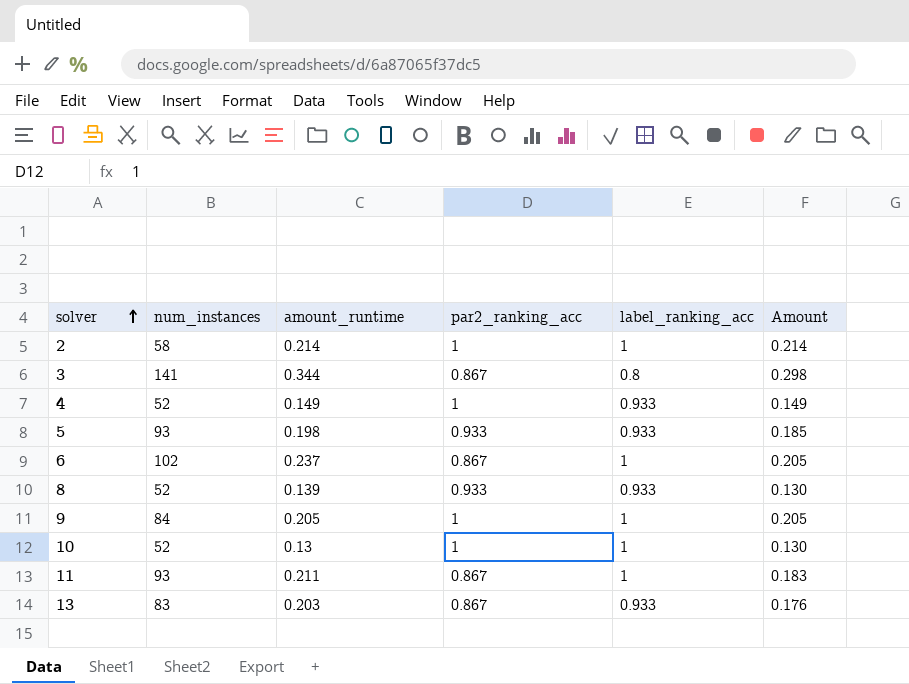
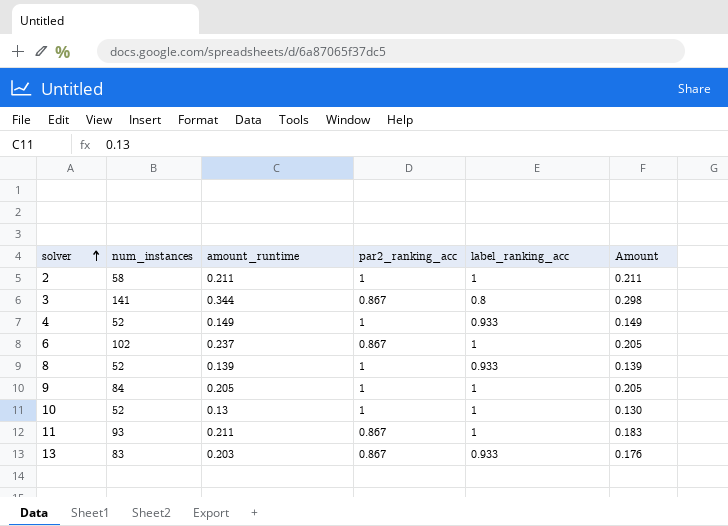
row 5: 93 | 0.198 | 0.933 | 0.933 | 0.185 -> none
2 | amount_runtime: 0.214 -> 0.211
2 | Amount: 0.214 -> 0.211
8 | par2_ranking_acc: 0.933 -> 1
8 | Amount: 0.130 -> 0.139

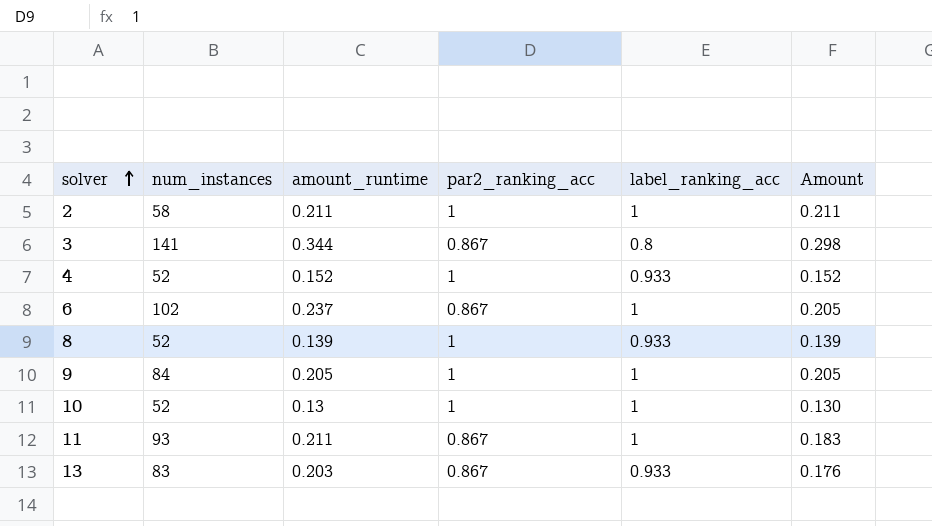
4 | amount_runtime: 0.149 -> 0.152
4 | Amount: 0.149 -> 0.152

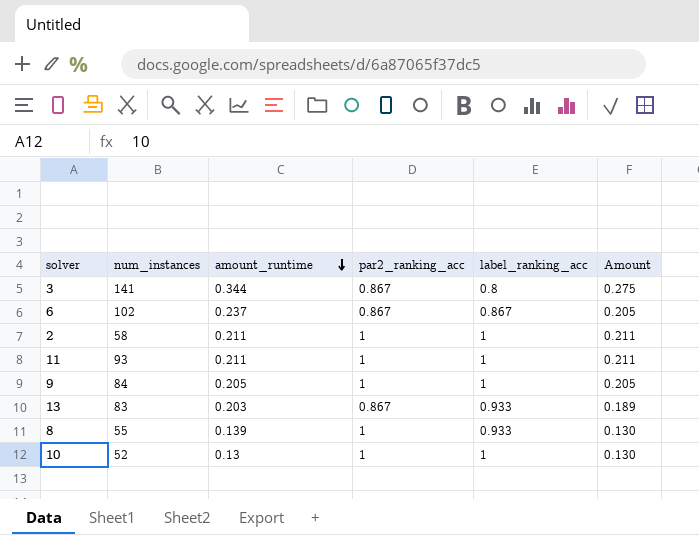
row order: solver ascending -> amount_runtime descending
column Amount | formula: [amount_runtime] * [par2_ranking_acc] -> [amount_runtime] * [label_ranking_acc]
row 4: 52 | 0.152 | 1 | 0.933 | 0.152 -> none
6 | label_ranking_acc: 1 -> 0.867
11 | par2_ranking_acc: 0.867 -> 1
8 | num_instances: 52 -> 55

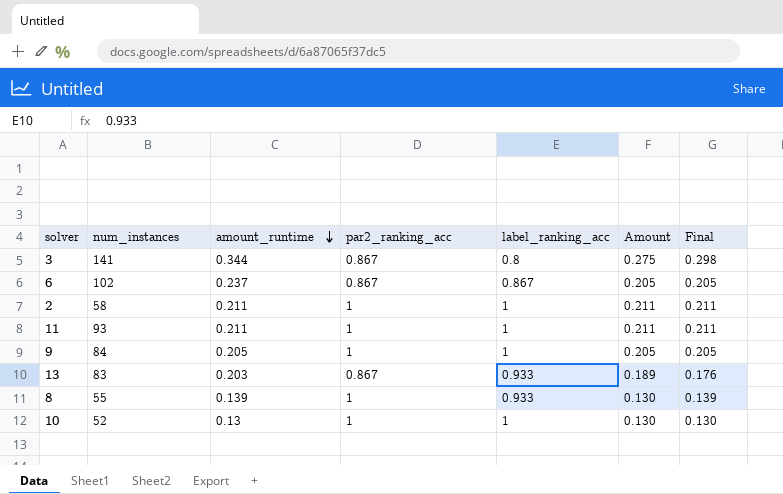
column Final | formula: none -> [amount_runtime] * [par2_ranking_acc]

